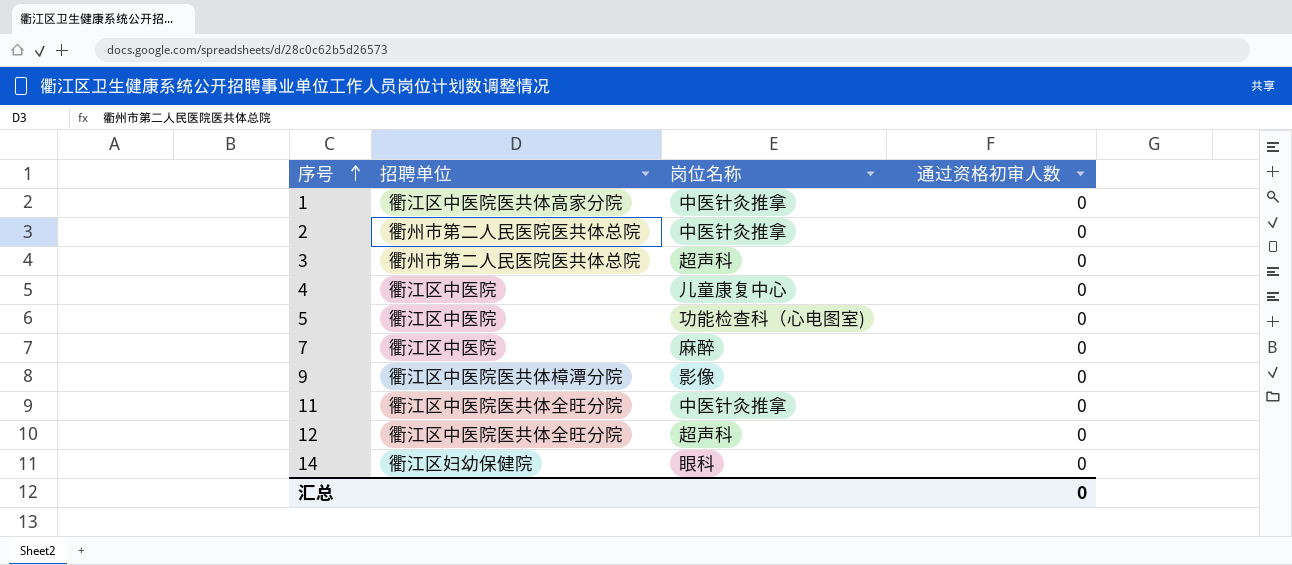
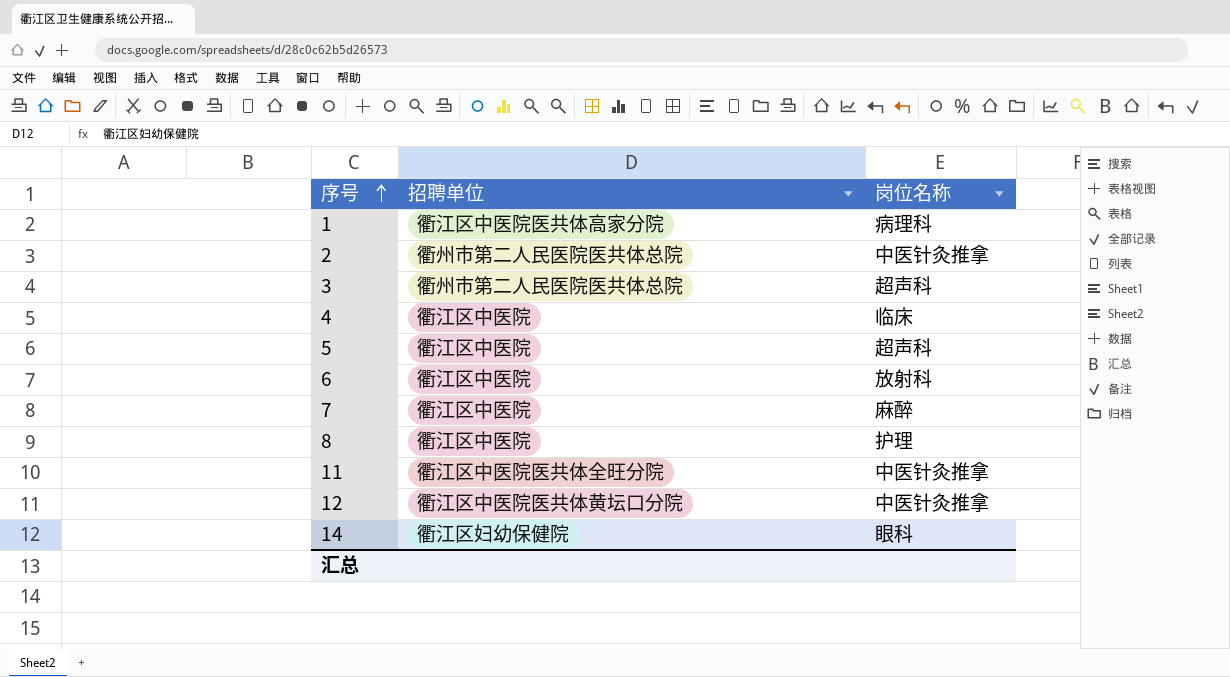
column 通过资格初审人数 | position: 4 -> none
row 9: 衢江区中医院医共体樟潭分院 | 影像 | 0 -> none
1 | 岗位名称: 中医针灸推拿 -> 病理科
4 | 岗位名称: 儿童康复中心 -> 临床
5 | 岗位名称: 功能检查科（心电图室) -> 超声科
row 6: none -> 衢江区中医院 | 放射科
row 8: none -> 衢江区中医院 | 护理
12 | 招聘单位: 衢江区中医院医共体全旺分院 -> 衢江区中医院医共体黄坛口分院
12 | 岗位名称: 超声科 -> 中医针灸推拿

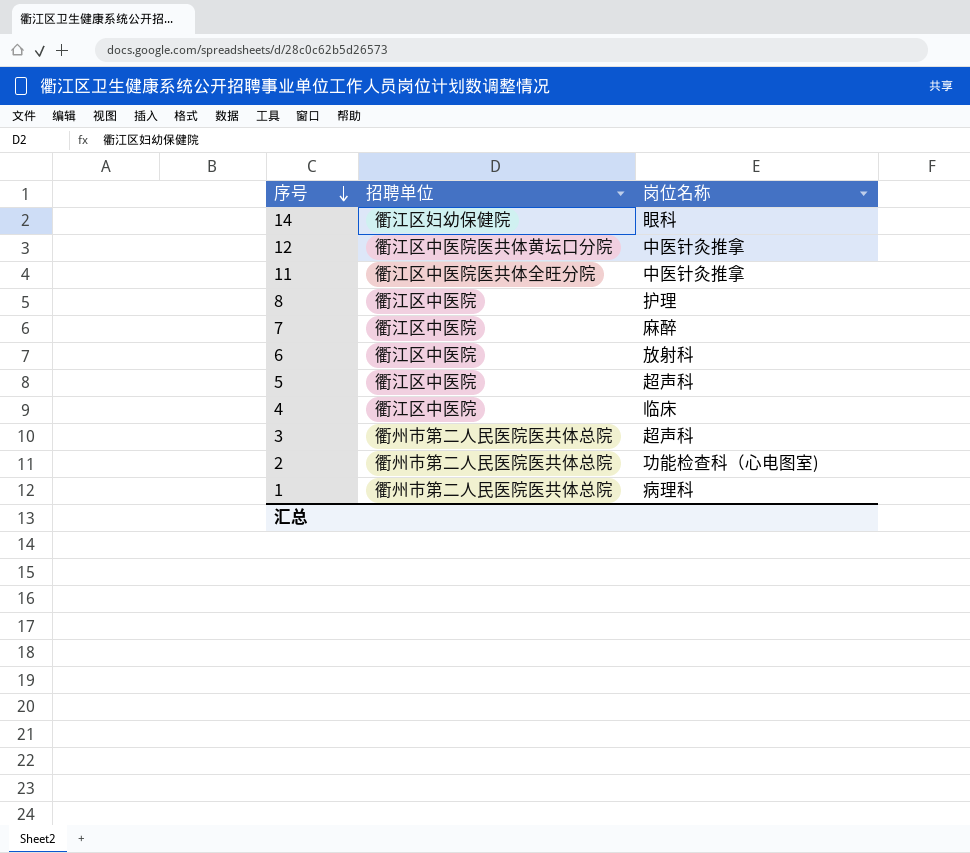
row order: 序号 ascending -> 序号 descending
2 | 岗位名称: 中医针灸推拿 -> 功能检查科（心电图室)
1 | 招聘单位: 衢江区中医院医共体高家分院 -> 衢州市第二人民医院医共体总院

